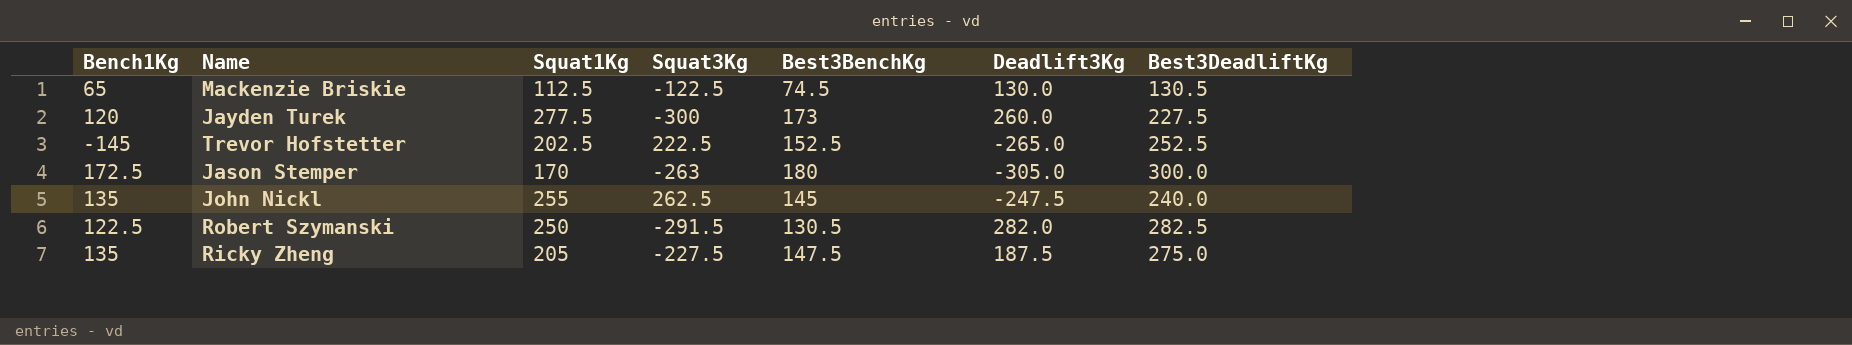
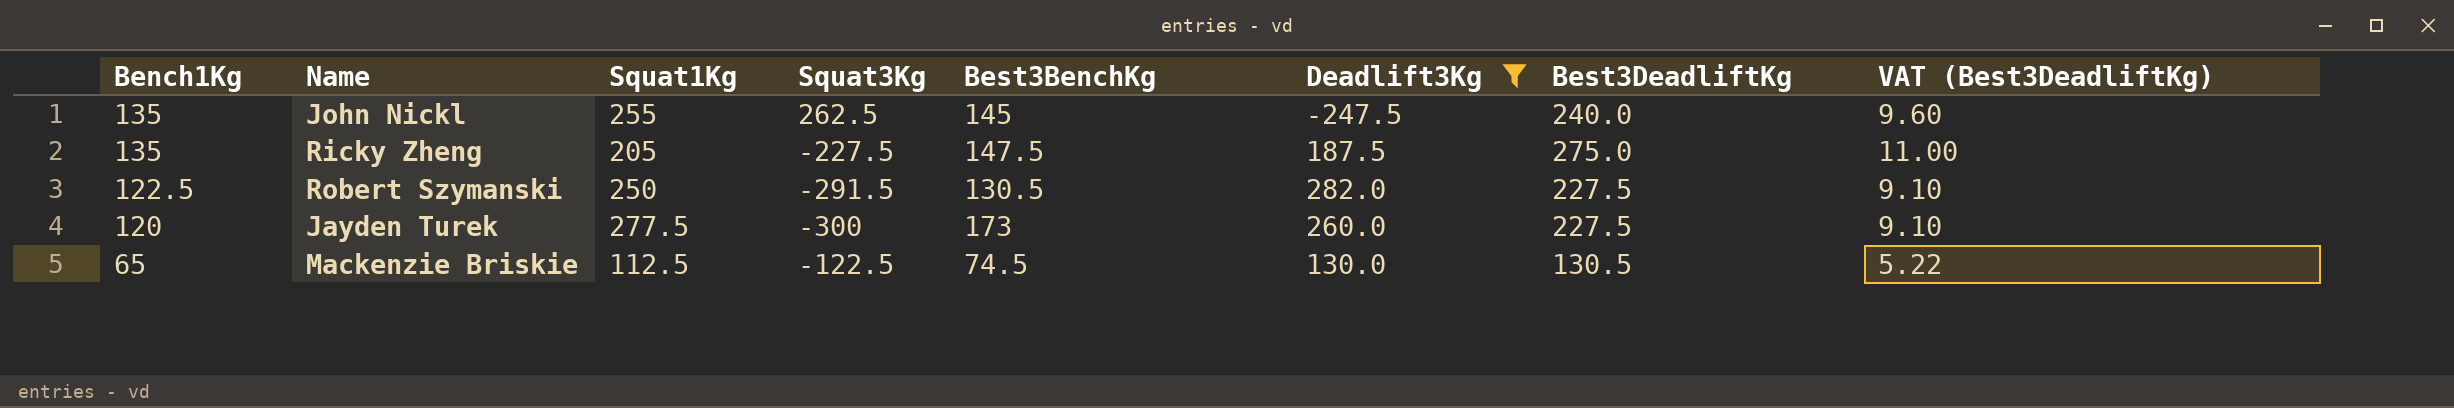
filter: none -> Deadlift3Kg >= -247.5
row order: none -> Bench1Kg descending
column VAT (Best3DeadliftKg) | formula: none -> [Best3DeadliftKg] * 0.04
Robert Szymanski | Best3DeadliftKg: 282.5 -> 227.5

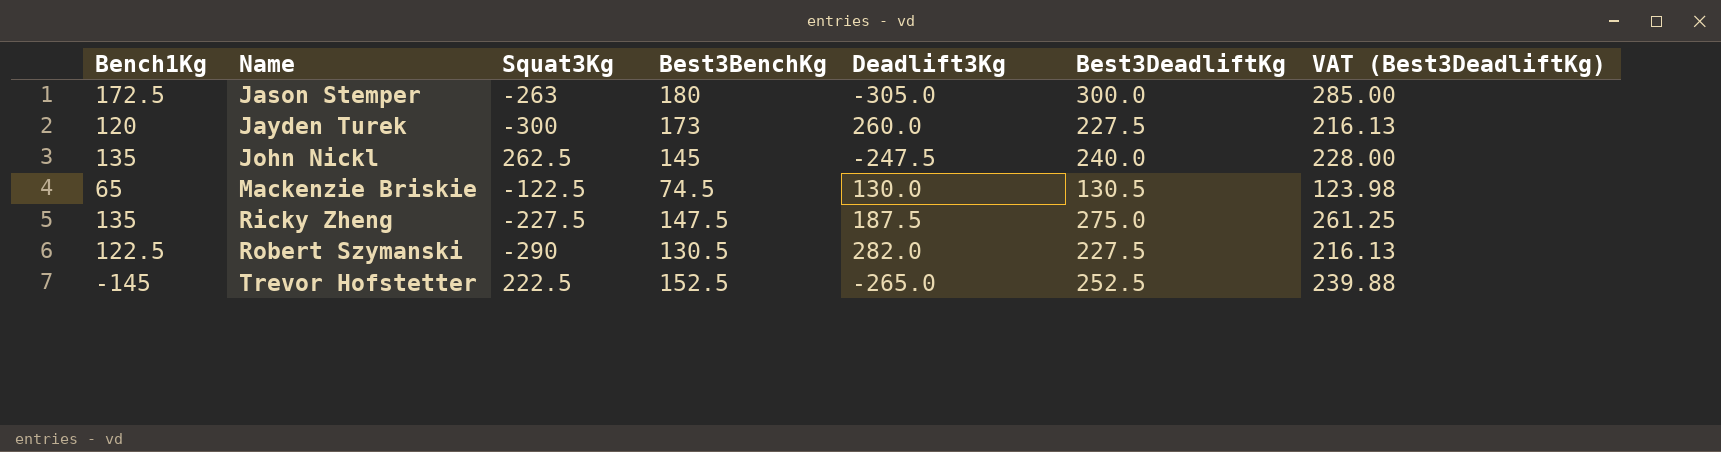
filter: Deadlift3Kg >= -247.5 -> none
row order: Bench1Kg descending -> Name ascending
column Squat1Kg | position: 3 -> none
column VAT (Best3DeadliftKg) | formula: [Best3DeadliftKg] * 0.04 -> [Best3DeadliftKg] * 0.95
Robert Szymanski | Squat3Kg: -291.5 -> -290

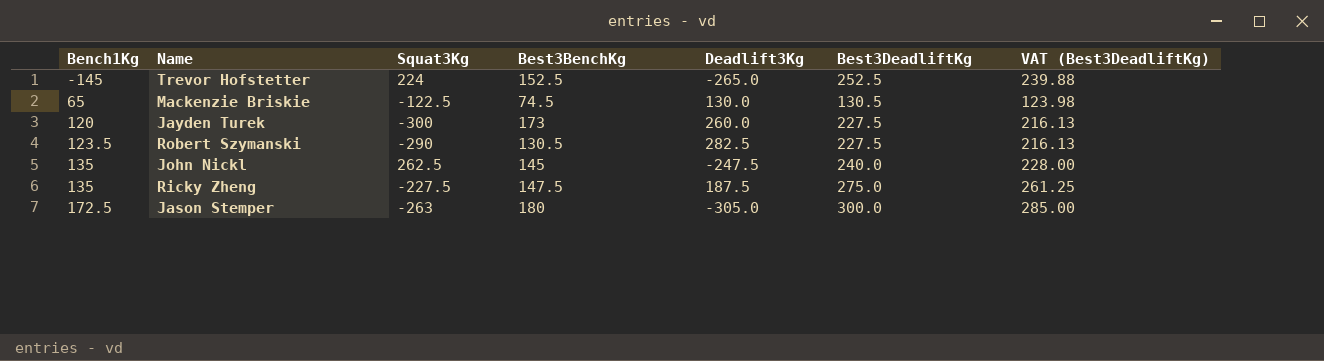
row order: Name ascending -> Bench1Kg ascending
Trevor Hofstetter | Squat3Kg: 222.5 -> 224
Robert Szymanski | Bench1Kg: 122.5 -> 123.5
Robert Szymanski | Deadlift3Kg: 282.0 -> 282.5

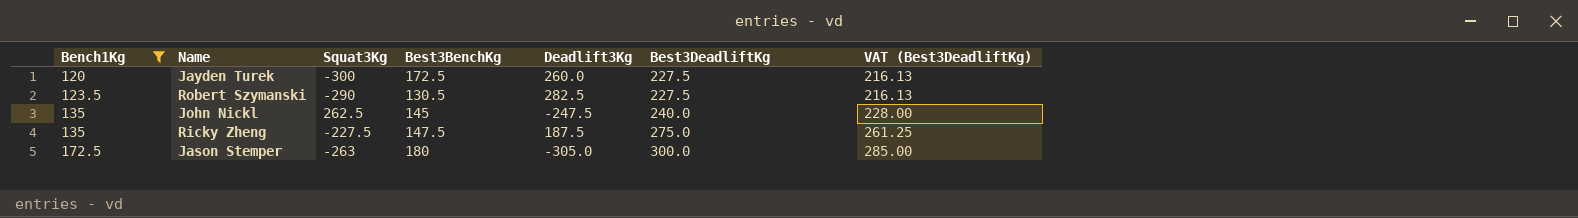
filter: none -> Bench1Kg >= 120
Jayden Turek | Best3BenchKg: 173 -> 172.5

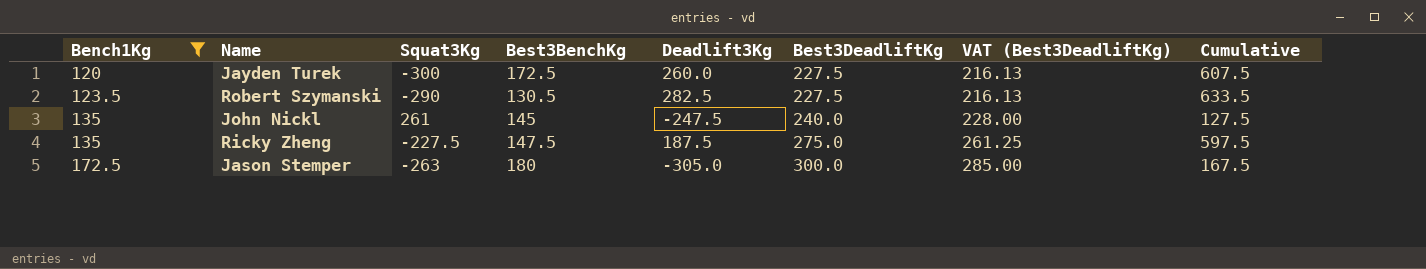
column Cumulative | formula: none -> [Bench1Kg] + [Deadlift3Kg] + [Best3DeadliftKg]
John Nickl | Squat3Kg: 262.5 -> 261

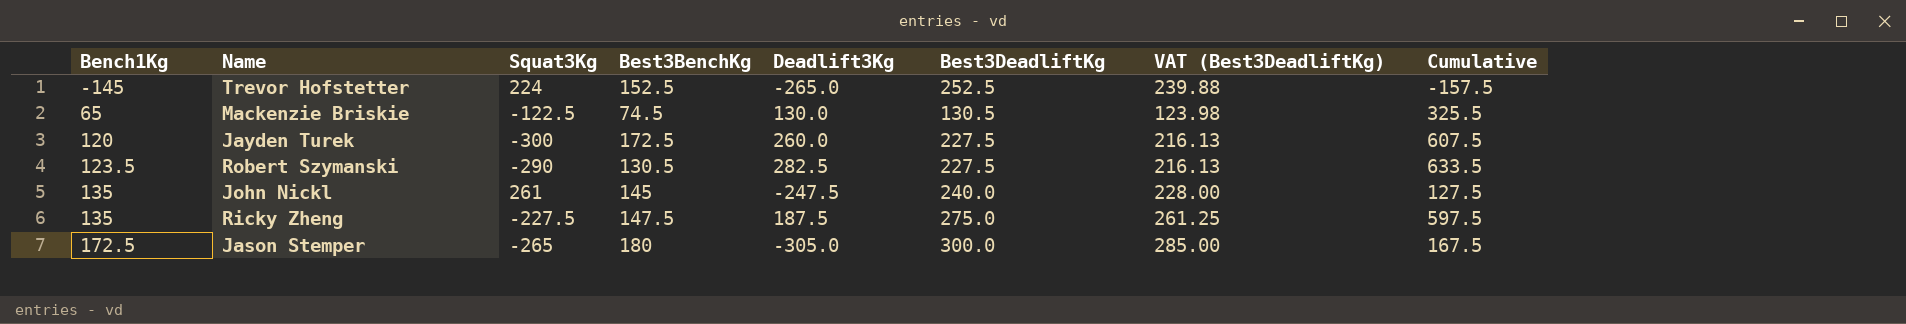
filter: Bench1Kg >= 120 -> none
Jason Stemper | Squat3Kg: -263 -> -265

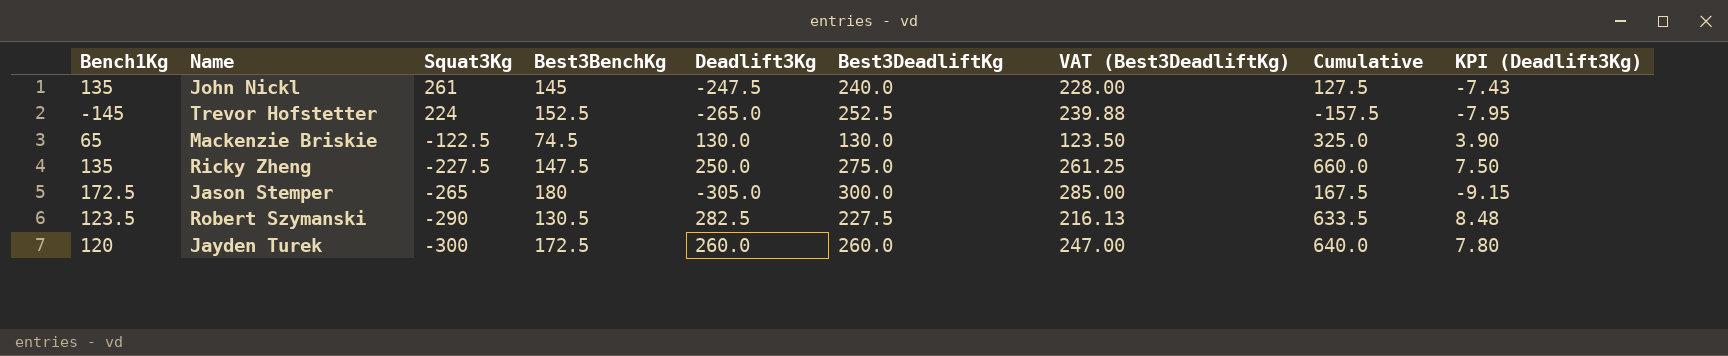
row order: Bench1Kg ascending -> Squat3Kg descending
column KPI (Deadlift3Kg) | formula: none -> [Deadlift3Kg] * 0.03
Mackenzie Briskie | Best3DeadliftKg: 130.5 -> 130.0
Mackenzie Briskie | VAT (Best3DeadliftKg): 123.98 -> 123.50
Mackenzie Briskie | Cumulative: 325.5 -> 325.0
Ricky Zheng | Deadlift3Kg: 187.5 -> 250.0
Ricky Zheng | Cumulative: 597.5 -> 660.0
Jayden Turek | Best3DeadliftKg: 227.5 -> 260.0
Jayden Turek | VAT (Best3DeadliftKg): 216.13 -> 247.00
Jayden Turek | Cumulative: 607.5 -> 640.0

